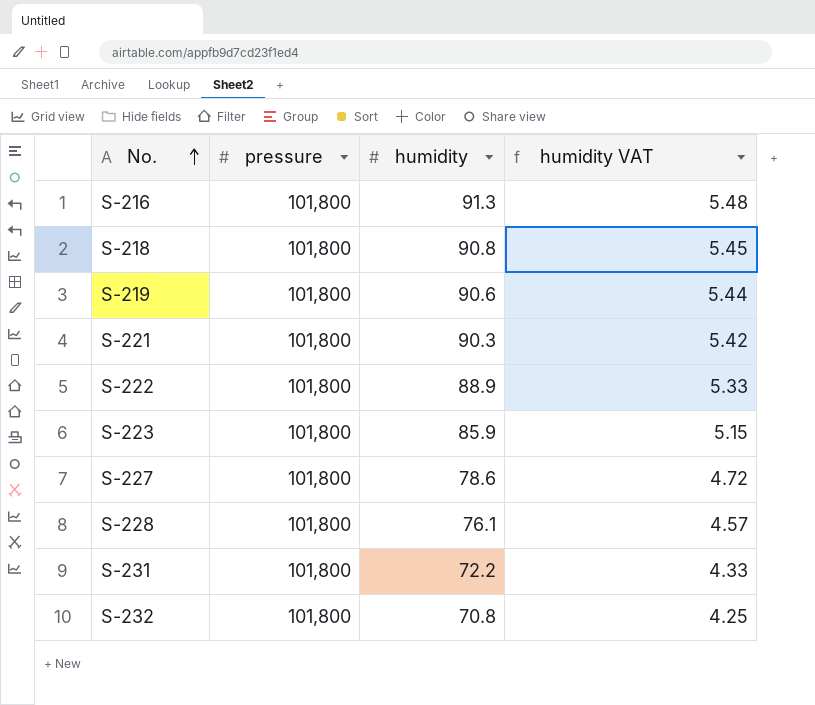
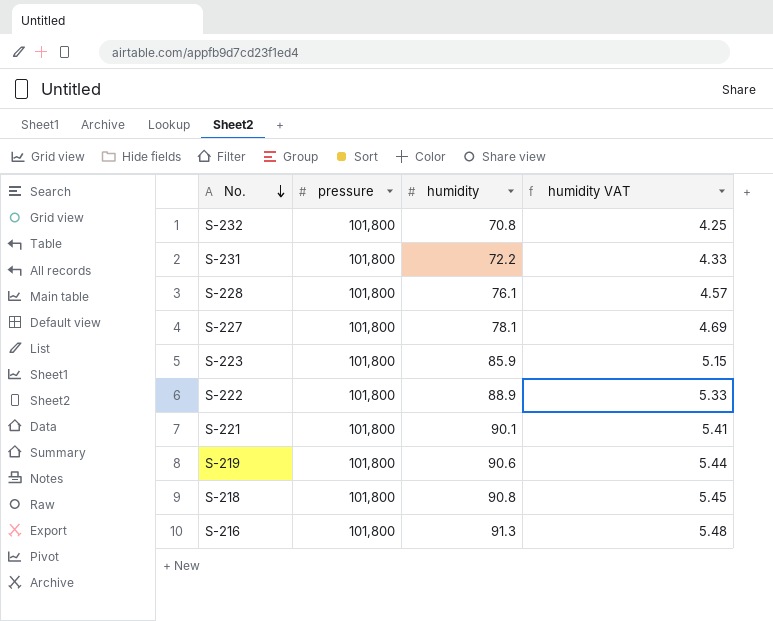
row order: No. ascending -> No. descending
S-227 | humidity: 78.6 -> 78.1
S-227 | humidity VAT: 4.72 -> 4.69
S-221 | humidity: 90.3 -> 90.1
S-221 | humidity VAT: 5.42 -> 5.41

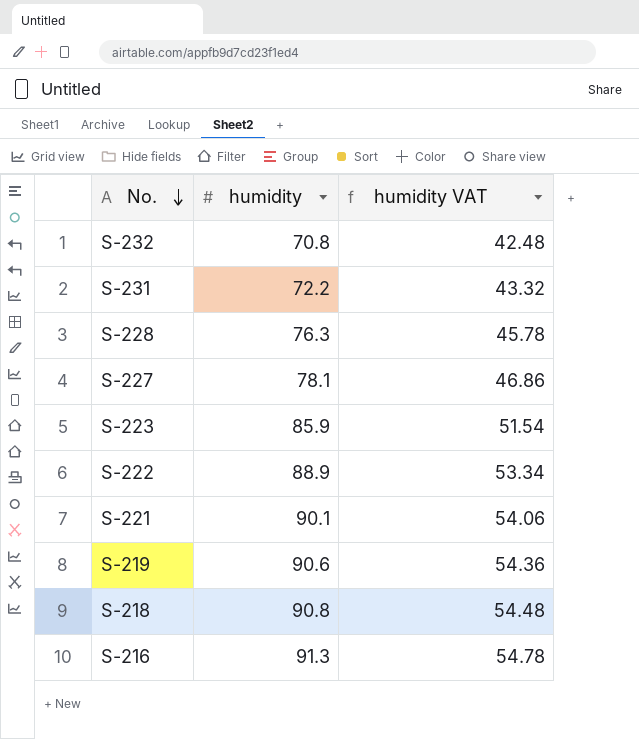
column pressure | position: 2 -> none
column humidity VAT | formula: [humidity] * 0.06 -> [humidity] * 0.6
S-228 | humidity: 76.1 -> 76.3

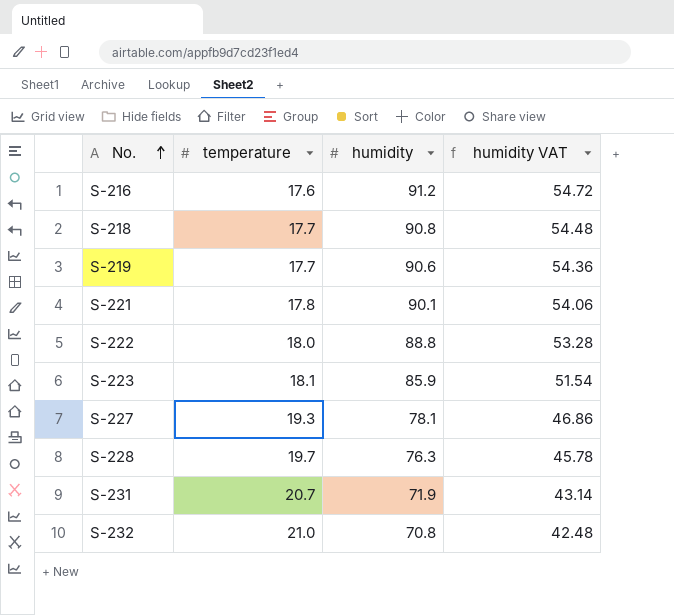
row order: No. descending -> No. ascending
column temperature | position: none -> 2
S-216 | humidity: 91.3 -> 91.2
S-216 | humidity VAT: 54.78 -> 54.72
S-222 | humidity: 88.9 -> 88.8
S-222 | humidity VAT: 53.34 -> 53.28
S-231 | humidity: 72.2 -> 71.9
S-231 | humidity VAT: 43.32 -> 43.14

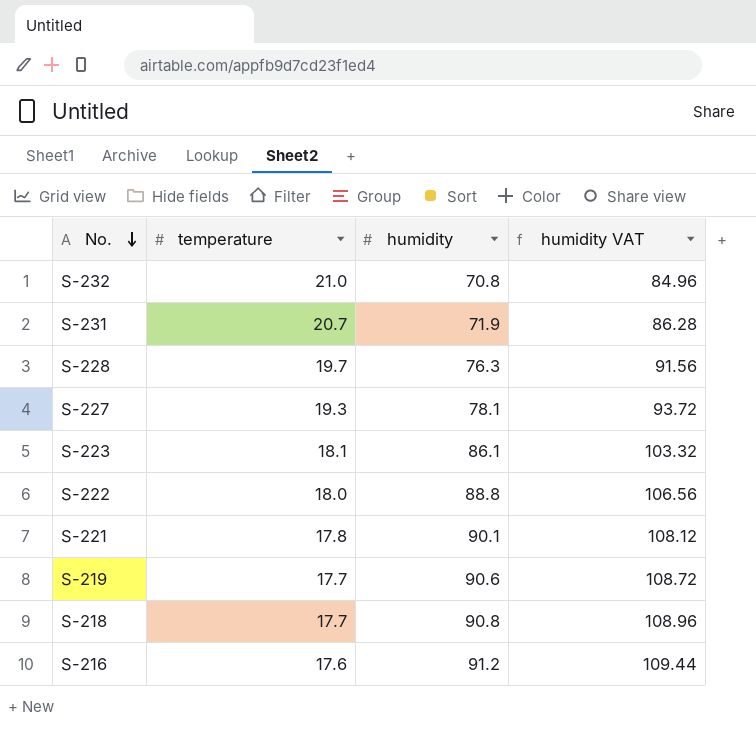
row order: No. ascending -> No. descending
column humidity VAT | formula: [humidity] * 0.6 -> [humidity] * 1.2
S-223 | humidity: 85.9 -> 86.1

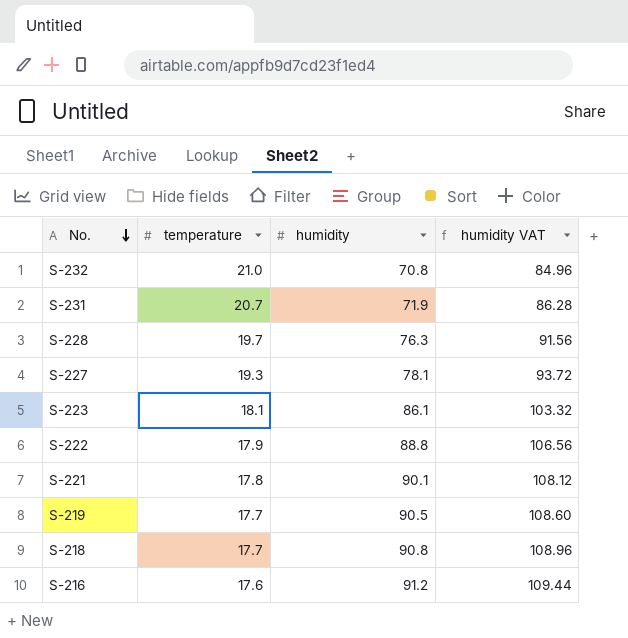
S-222 | temperature: 18.0 -> 17.9
S-219 | humidity: 90.6 -> 90.5
S-219 | humidity VAT: 108.72 -> 108.60

